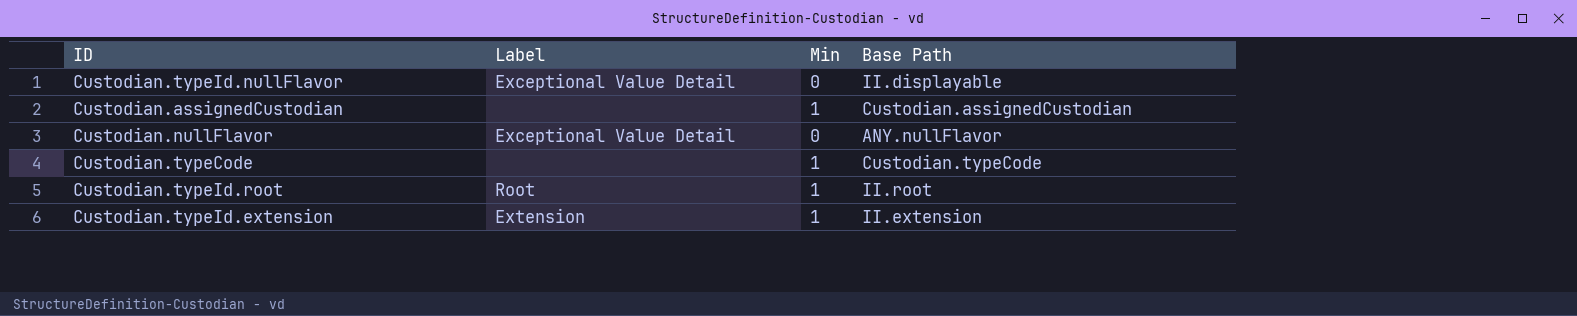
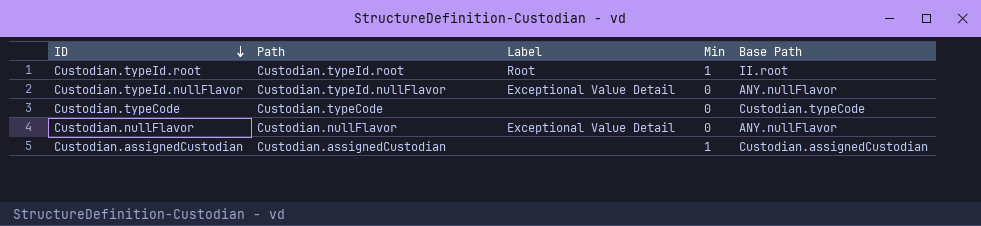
row order: none -> ID descending
column Path | position: none -> 2
row Custodian.typeId.extension: Extension | 1 | II.extension -> none
Custodian.typeId.nullFlavor | Base Path: II.displayable -> ANY.nullFlavor
Custodian.typeCode | Min: 1 -> 0

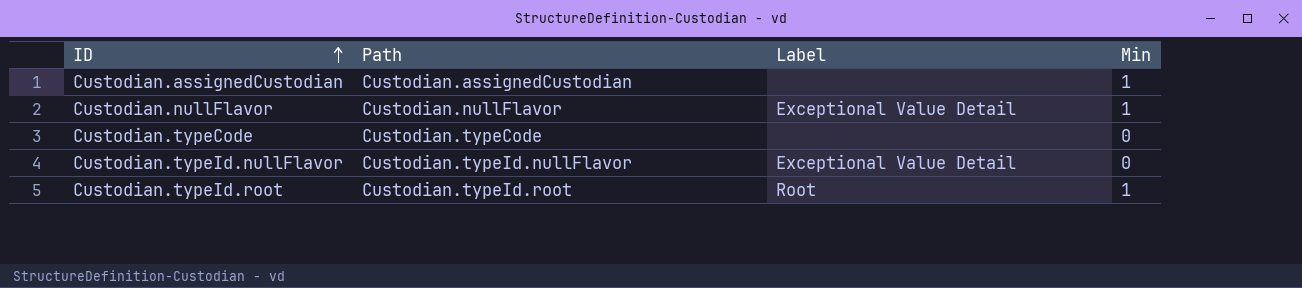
row order: ID descending -> ID ascending
column Base Path | position: 5 -> none
Custodian.nullFlavor | Min: 0 -> 1

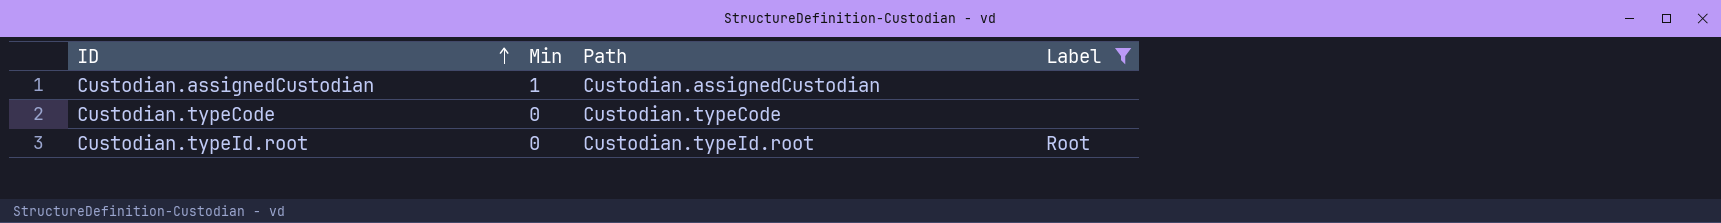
filter: none -> Label != Exceptional Value Detail
column Min | position: 4 -> 2
Custodian.typeId.root | Min: 1 -> 0

